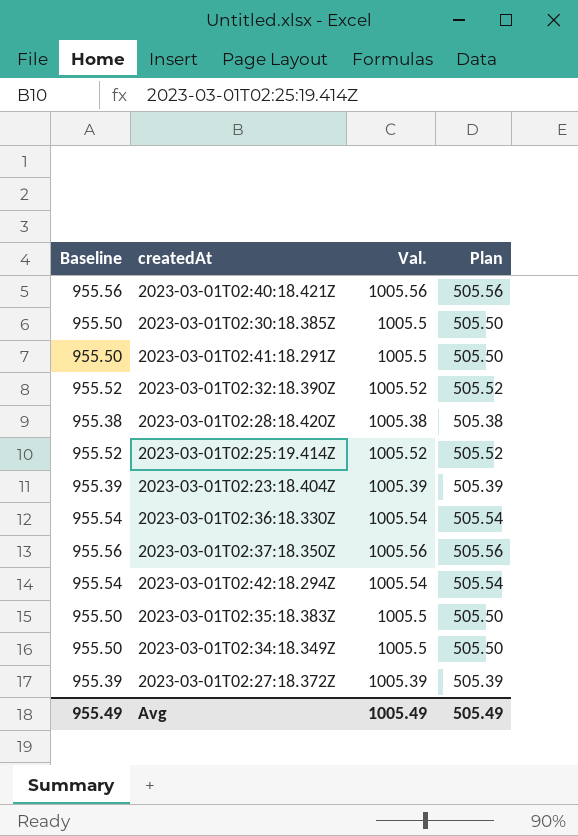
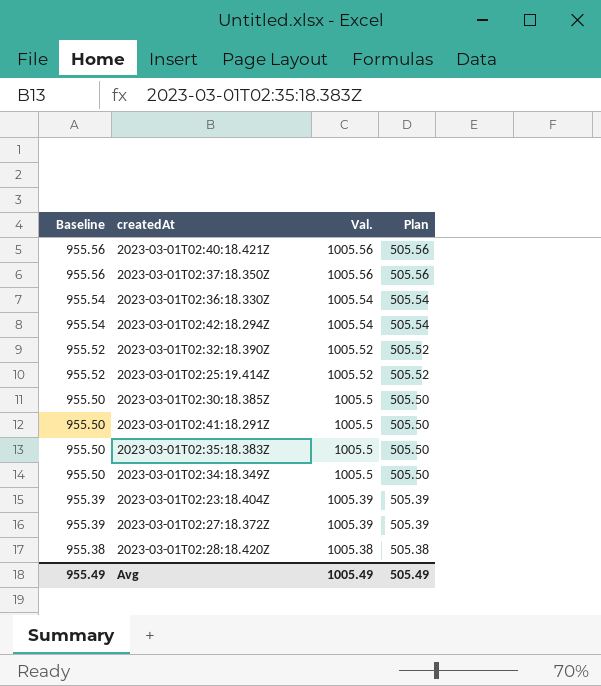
row order: none -> Baseline descending

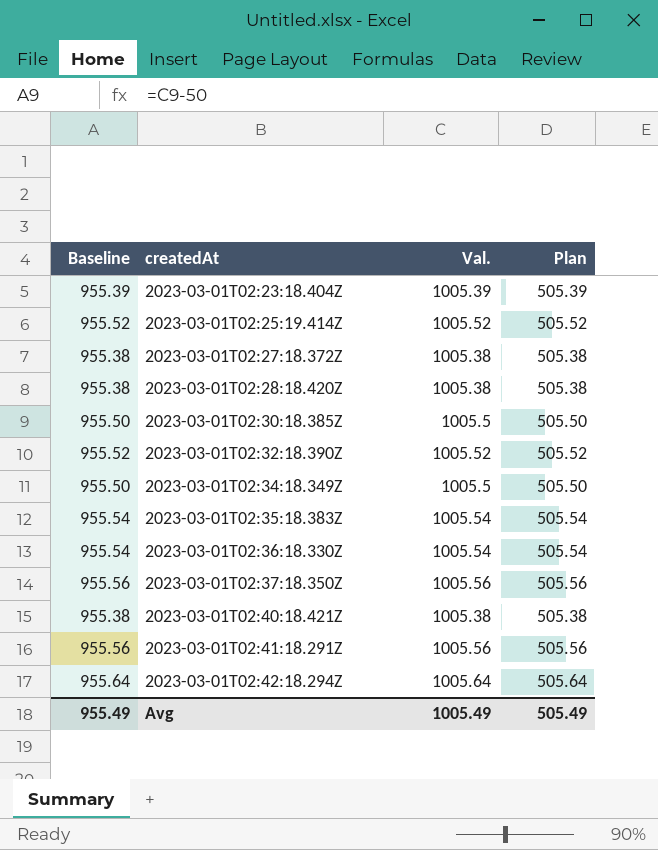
row order: Baseline descending -> createdAt ascending
2023-03-01T02:27:18.372Z | Baseline: 955.39 -> 955.38
2023-03-01T02:27:18.372Z | Val.: 1005.39 -> 1005.38
2023-03-01T02:27:18.372Z | Plan: 505.39 -> 505.38
2023-03-01T02:35:18.383Z | Baseline: 955.50 -> 955.54
2023-03-01T02:35:18.383Z | Val.: 1005.5 -> 1005.54
2023-03-01T02:35:18.383Z | Plan: 505.50 -> 505.54
2023-03-01T02:40:18.421Z | Baseline: 955.56 -> 955.38
2023-03-01T02:40:18.421Z | Val.: 1005.56 -> 1005.38
2023-03-01T02:40:18.421Z | Plan: 505.56 -> 505.38
2023-03-01T02:41:18.291Z | Baseline: 955.50 -> 955.56
2023-03-01T02:41:18.291Z | Val.: 1005.5 -> 1005.56
2023-03-01T02:41:18.291Z | Plan: 505.50 -> 505.56
2023-03-01T02:42:18.294Z | Baseline: 955.54 -> 955.64
2023-03-01T02:42:18.294Z | Val.: 1005.54 -> 1005.64
2023-03-01T02:42:18.294Z | Plan: 505.54 -> 505.64

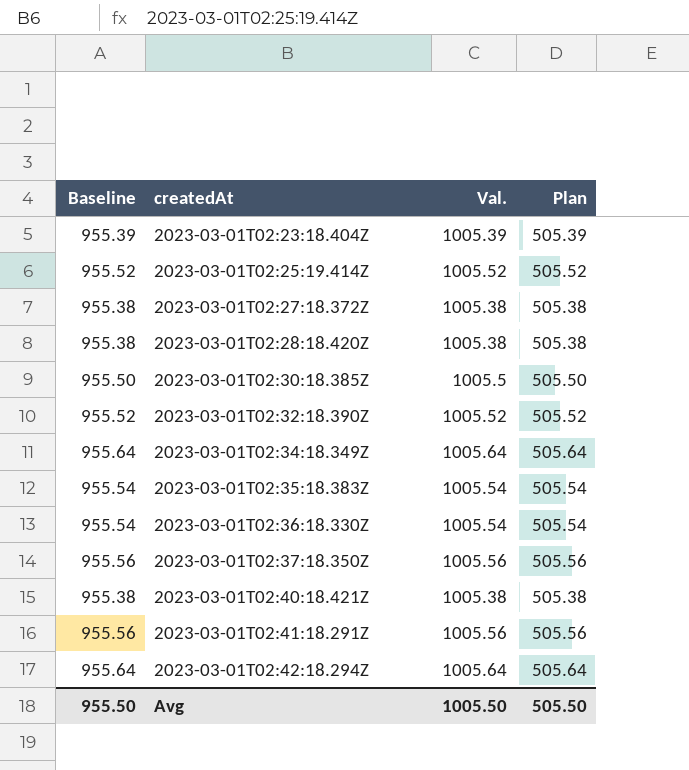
2023-03-01T02:34:18.349Z | Baseline: 955.50 -> 955.64
2023-03-01T02:34:18.349Z | Val.: 1005.5 -> 1005.64
2023-03-01T02:34:18.349Z | Plan: 505.50 -> 505.64
Avg | Baseline: 955.49 -> 955.50
Avg | Val.: 1005.49 -> 1005.50
Avg | Plan: 505.49 -> 505.50

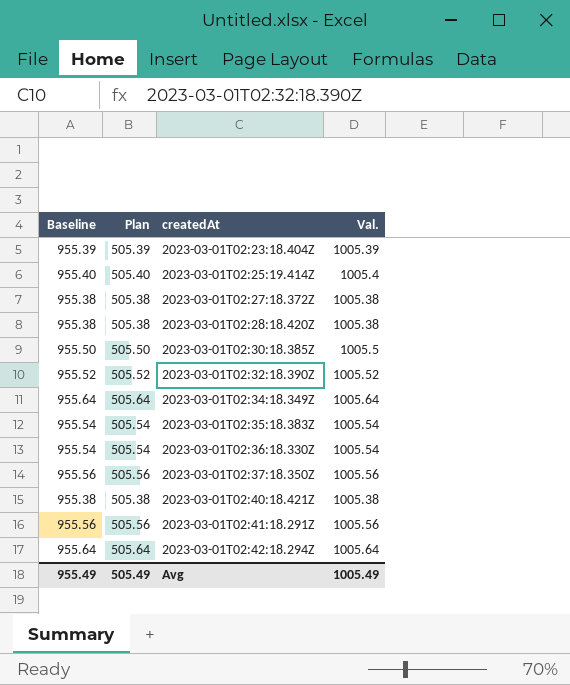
column Plan | position: 4 -> 2
2023-03-01T02:25:19.414Z | Baseline: 955.52 -> 955.40
2023-03-01T02:25:19.414Z | Plan: 505.52 -> 505.40
2023-03-01T02:25:19.414Z | Val.: 1005.52 -> 1005.4
Avg | Baseline: 955.50 -> 955.49
Avg | Plan: 505.50 -> 505.49
Avg | Val.: 1005.50 -> 1005.49

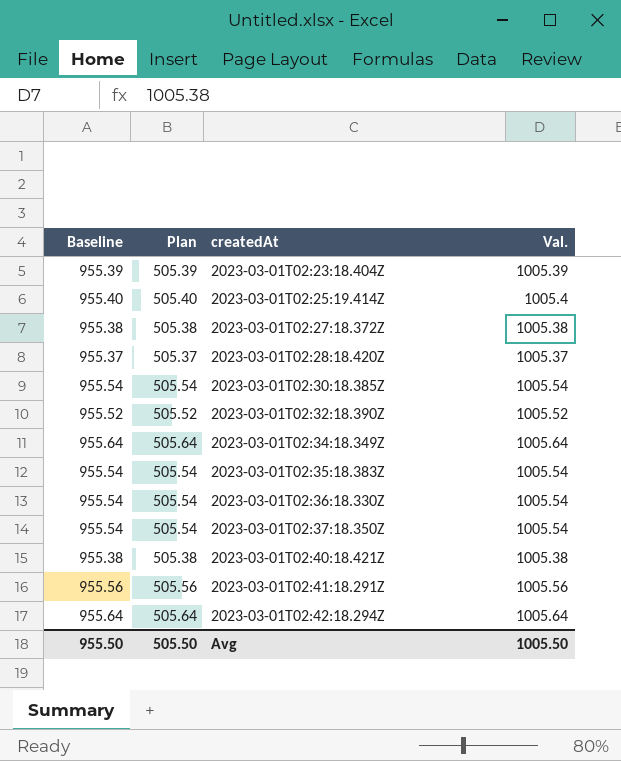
2023-03-01T02:28:18.420Z | Baseline: 955.38 -> 955.37
2023-03-01T02:28:18.420Z | Plan: 505.38 -> 505.37
2023-03-01T02:28:18.420Z | Val.: 1005.38 -> 1005.37
2023-03-01T02:30:18.385Z | Baseline: 955.50 -> 955.54
2023-03-01T02:30:18.385Z | Plan: 505.50 -> 505.54
2023-03-01T02:30:18.385Z | Val.: 1005.5 -> 1005.54
2023-03-01T02:37:18.350Z | Baseline: 955.56 -> 955.54
2023-03-01T02:37:18.350Z | Plan: 505.56 -> 505.54
2023-03-01T02:37:18.350Z | Val.: 1005.56 -> 1005.54
Avg | Baseline: 955.49 -> 955.50
Avg | Plan: 505.49 -> 505.50
Avg | Val.: 1005.49 -> 1005.50

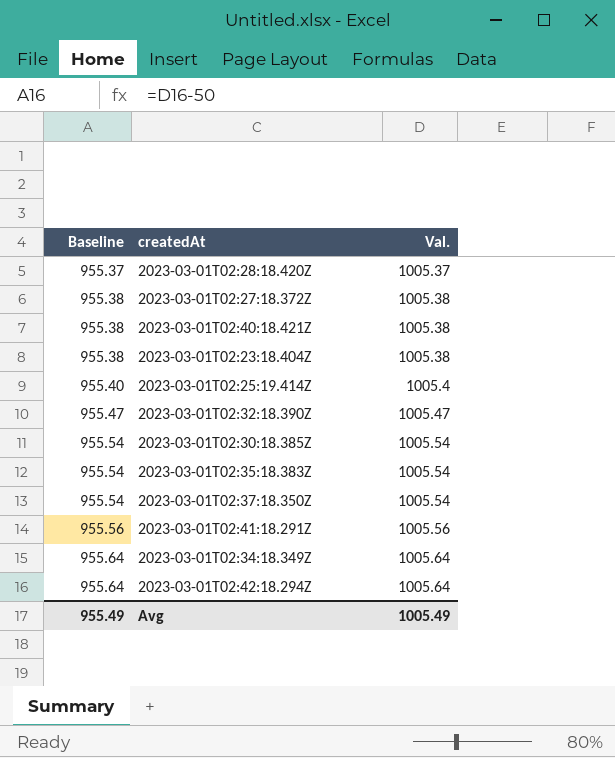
row order: createdAt ascending -> Baseline ascending
column Plan | formula: [Val.] - 500 -> none
row 2023-03-01T02:36:18.330Z: 955.54 | 505.54 | 1005.54 -> none
2023-03-01T02:23:18.404Z | Baseline: 955.39 -> 955.38
2023-03-01T02:23:18.404Z | Val.: 1005.39 -> 1005.38
2023-03-01T02:32:18.390Z | Baseline: 955.52 -> 955.47
2023-03-01T02:32:18.390Z | Val.: 1005.52 -> 1005.47
Avg | Baseline: 955.50 -> 955.49
Avg | Val.: 1005.50 -> 1005.49

